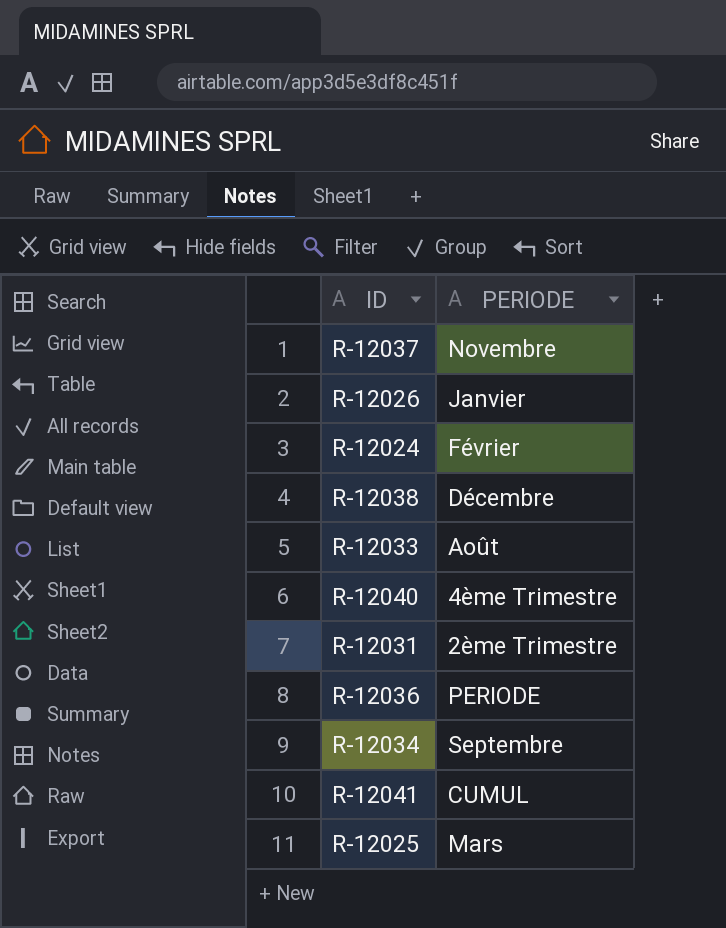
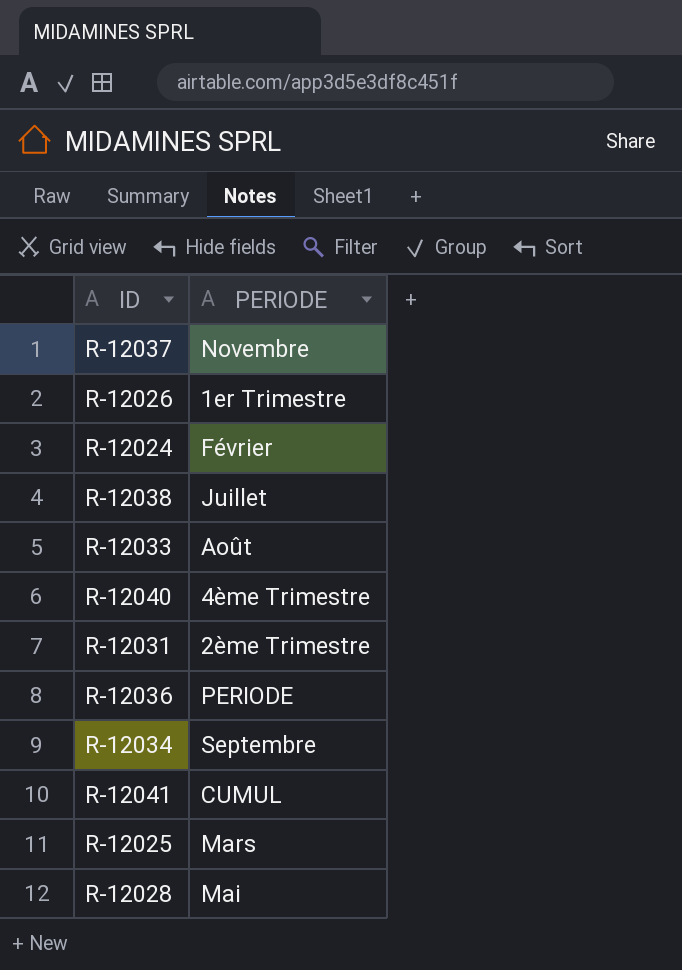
R-12026 | PERIODE: Janvier -> 1er Trimestre
R-12038 | PERIODE: Décembre -> Juillet
row R-12028: none -> Mai

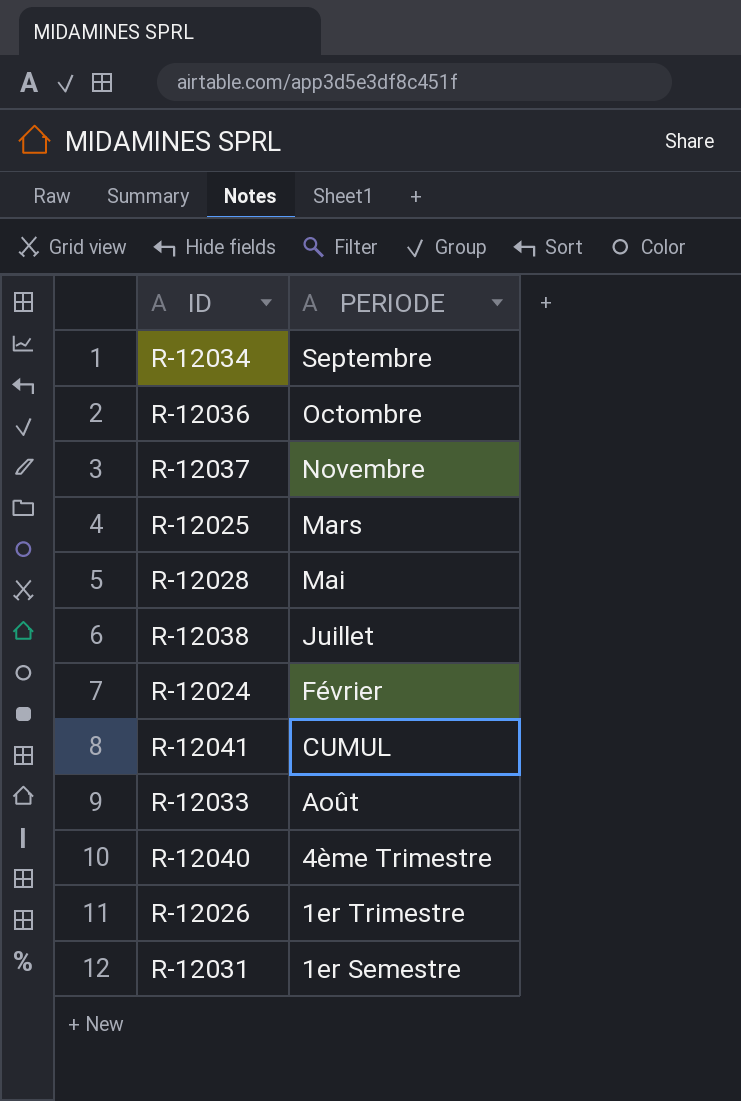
row order: none -> PERIODE descending
R-12036 | PERIODE: PERIODE -> Octombre
R-12031 | PERIODE: 2ème Trimestre -> 1er Semestre

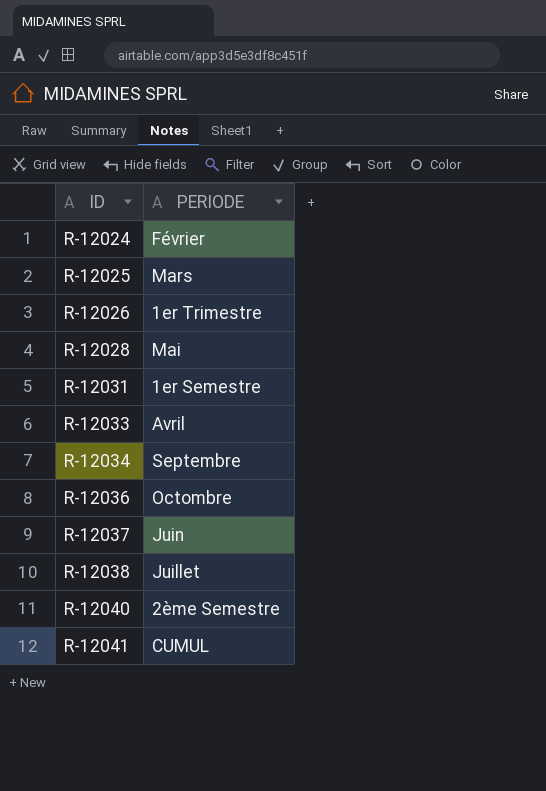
row order: PERIODE descending -> ID ascending
R-12033 | PERIODE: Août -> Avril
R-12037 | PERIODE: Novembre -> Juin
R-12040 | PERIODE: 4ème Trimestre -> 2ème Semestre

